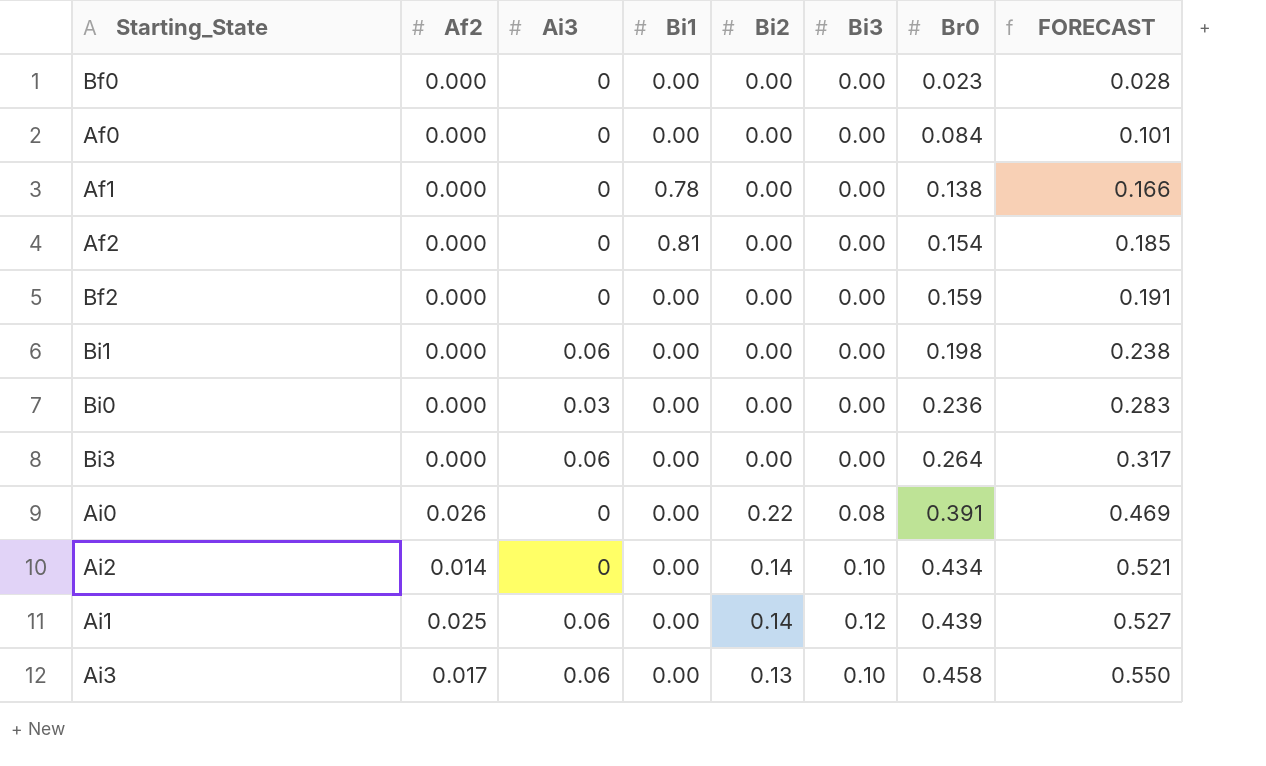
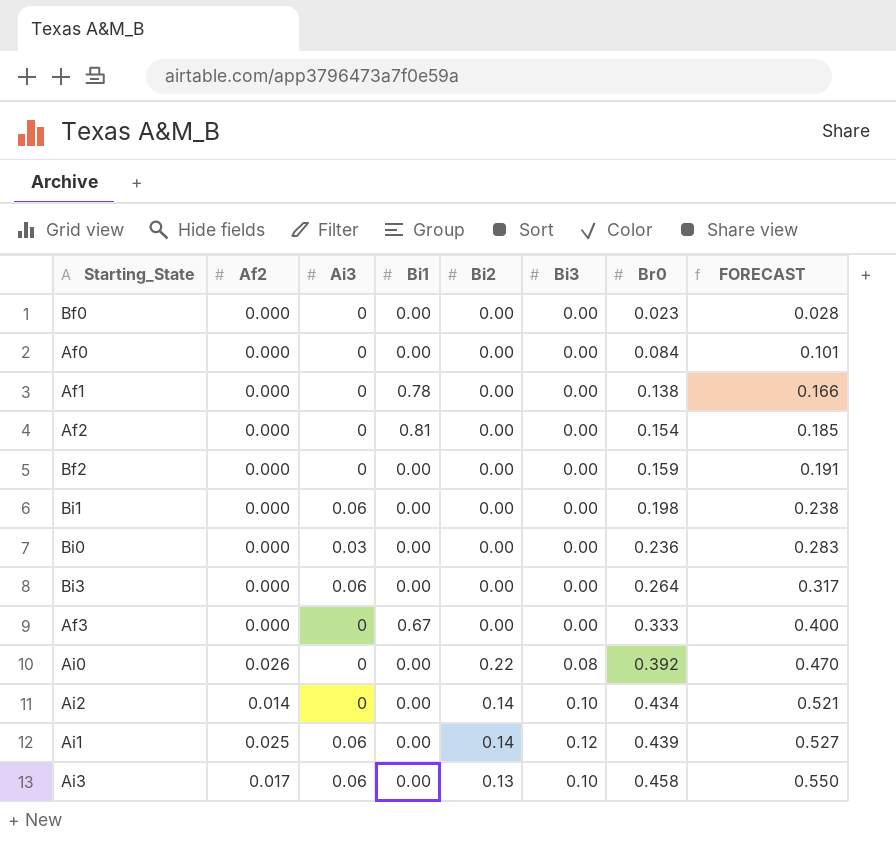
row Af3: none -> 0.000 | 0 | 0.67 | 0.00 | 0.00 | 0.333 | 0.400
Ai0 | Br0: 0.391 -> 0.392
Ai0 | FORECAST: 0.469 -> 0.470

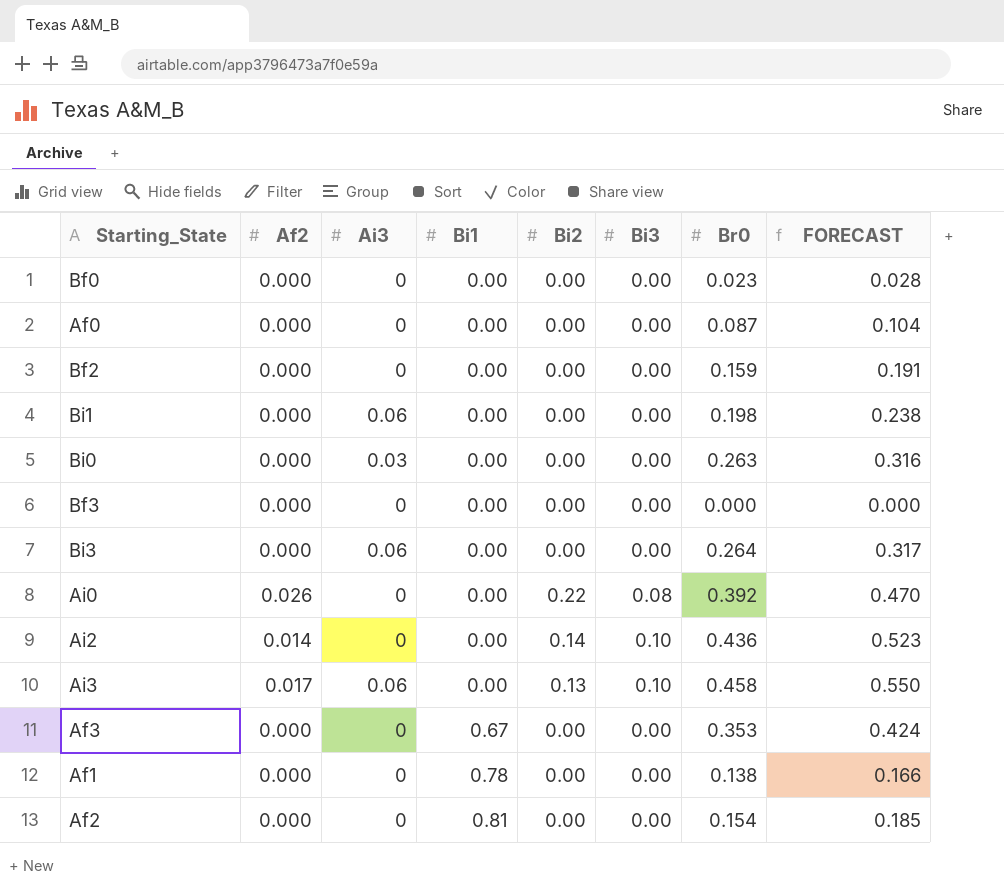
row order: Br0 ascending -> Bi1 ascending
row Ai1: 0.025 | 0.06 | 0.00 | 0.14 | 0.12 | 0.439 | 0.527 -> none
Af0 | Br0: 0.084 -> 0.087
Af0 | FORECAST: 0.101 -> 0.104
Bi0 | Br0: 0.236 -> 0.263
Bi0 | FORECAST: 0.283 -> 0.316
row Bf3: none -> 0.000 | 0 | 0.00 | 0.00 | 0.00 | 0.000 | 0.000
Ai2 | Br0: 0.434 -> 0.436
Ai2 | FORECAST: 0.521 -> 0.523
Af3 | Br0: 0.333 -> 0.353
Af3 | FORECAST: 0.400 -> 0.424

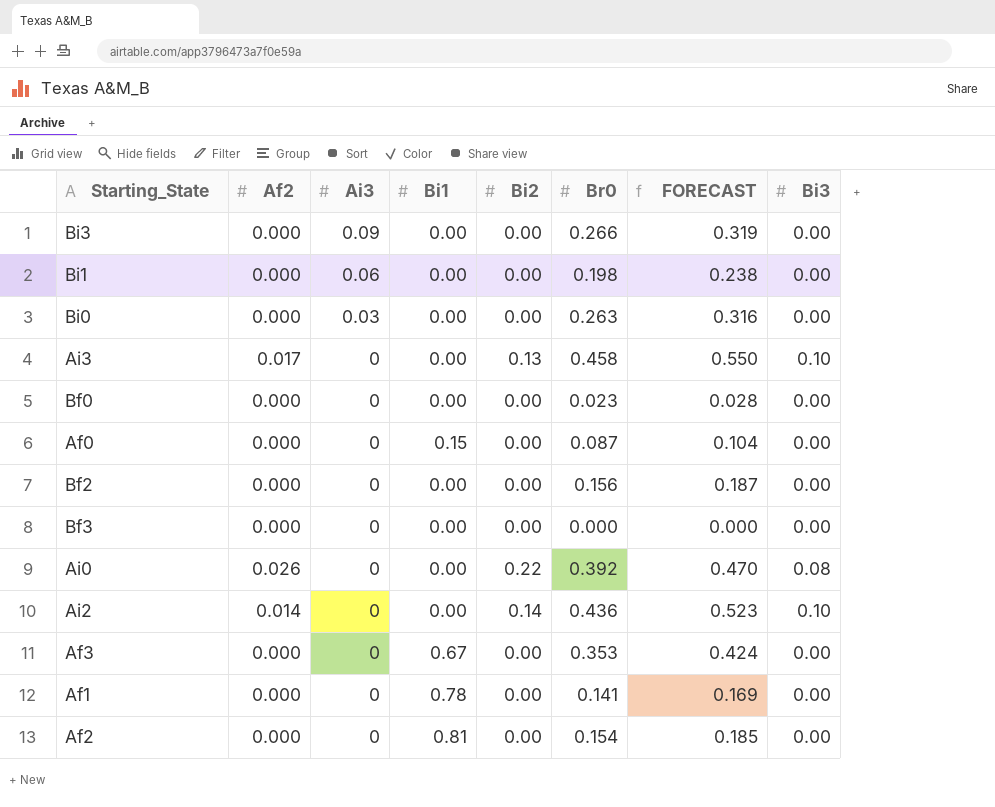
row order: Bi1 ascending -> Ai3 descending
column Bi3 | position: 6 -> 8
Bi3 | Ai3: 0.06 -> 0.09
Bi3 | Br0: 0.264 -> 0.266
Bi3 | FORECAST: 0.317 -> 0.319
Ai3 | Ai3: 0.06 -> 0
Af0 | Bi1: 0.00 -> 0.15
Bf2 | Br0: 0.159 -> 0.156
Bf2 | FORECAST: 0.191 -> 0.187
Af1 | Br0: 0.138 -> 0.141
Af1 | FORECAST: 0.166 -> 0.169

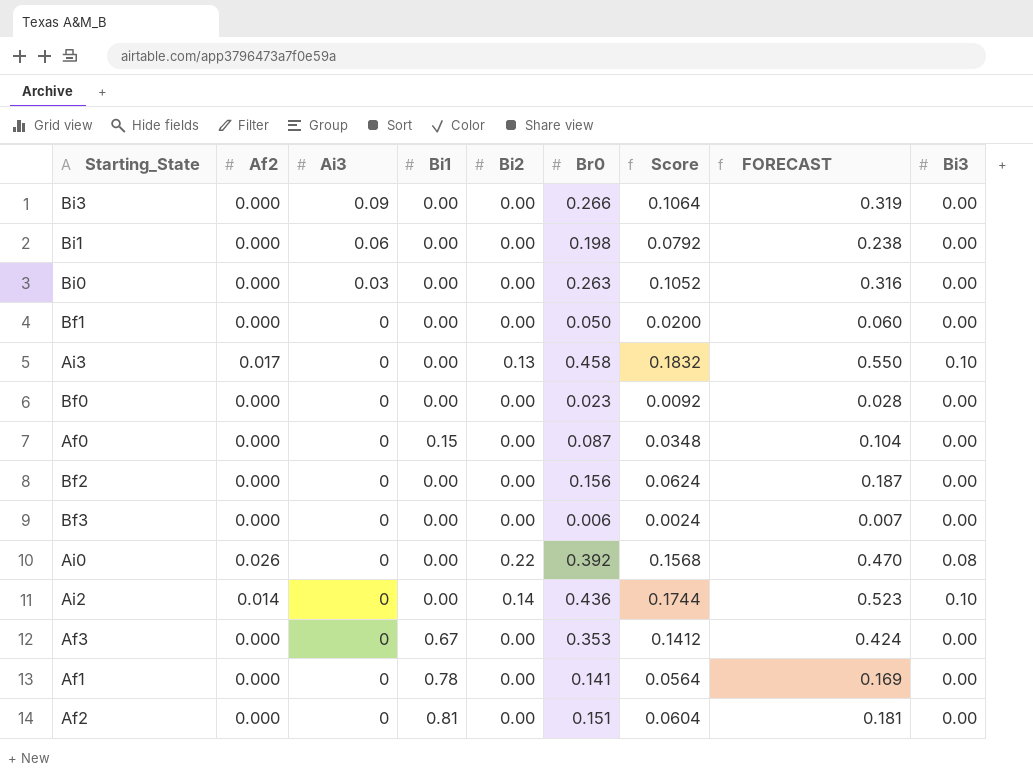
column Score | formula: none -> [Br0] * 0.4
row Bf1: none -> 0.000 | 0 | 0.00 | 0.00 | 0.050 | 0.0200 | 0.060 | 0.00
Bf3 | Br0: 0.000 -> 0.006
Bf3 | FORECAST: 0.000 -> 0.007
Af2 | Br0: 0.154 -> 0.151
Af2 | FORECAST: 0.185 -> 0.181

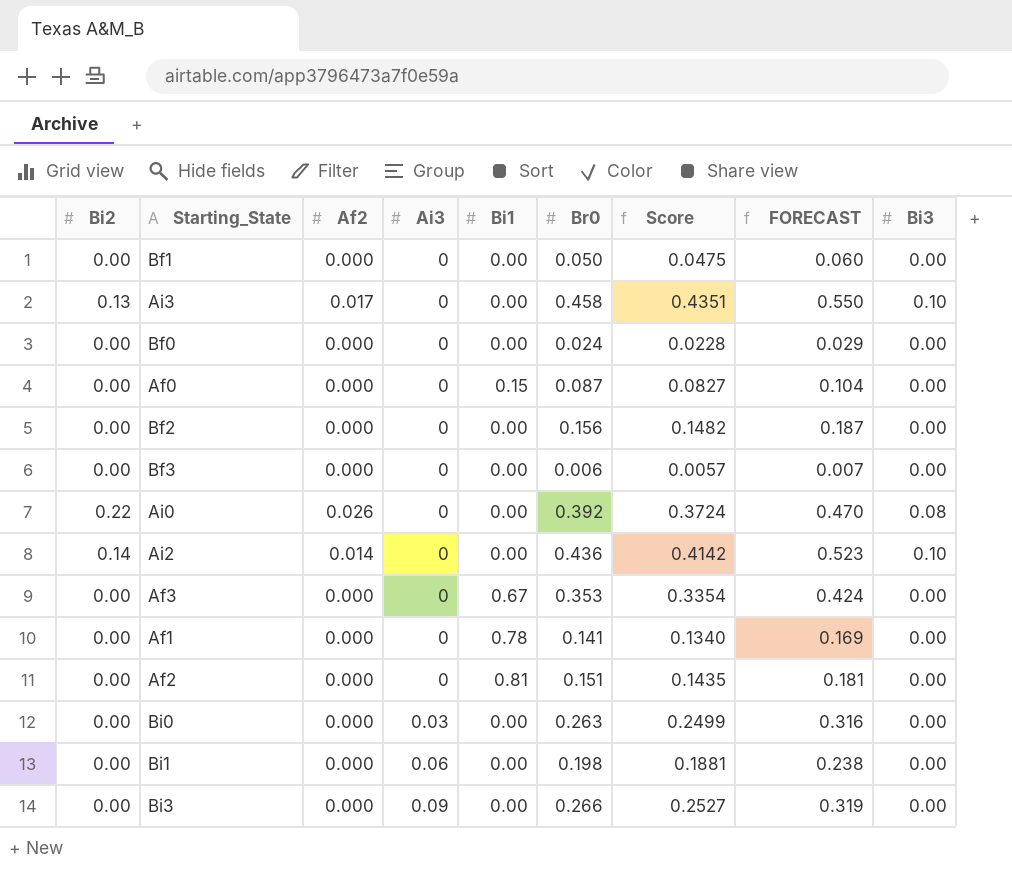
row order: Ai3 descending -> Ai3 ascending
column Bi2 | position: 5 -> 1
column Score | formula: [Br0] * 0.4 -> [Br0] * 0.95
Bf0 | Br0: 0.023 -> 0.024
Bf0 | FORECAST: 0.028 -> 0.029

